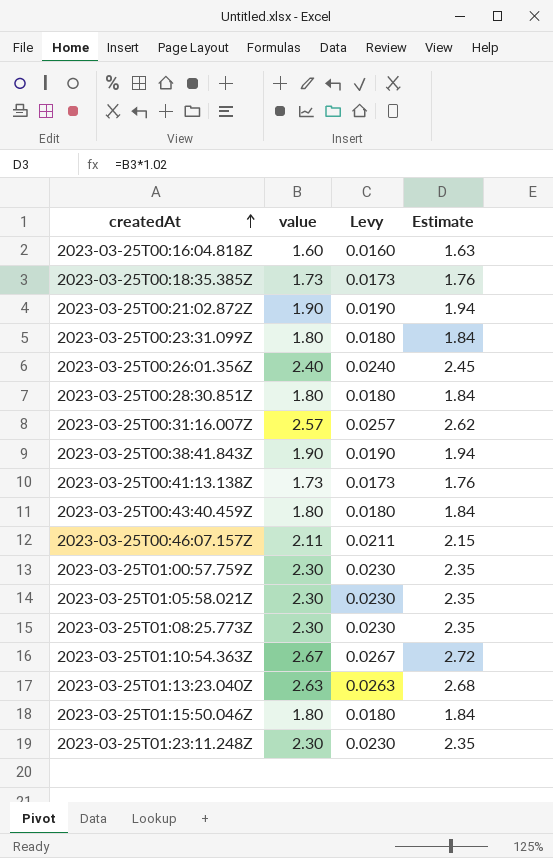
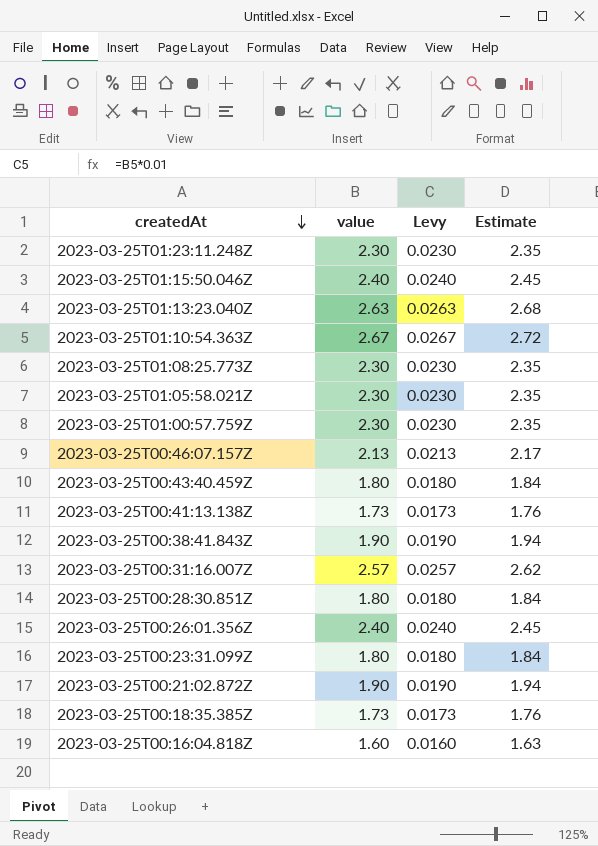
row order: createdAt ascending -> createdAt descending
2023-03-25T01:15:50.046Z | value: 1.80 -> 2.40
2023-03-25T01:15:50.046Z | Levy: 0.0180 -> 0.0240
2023-03-25T01:15:50.046Z | Estimate: 1.84 -> 2.45
2023-03-25T00:46:07.157Z | value: 2.11 -> 2.13
2023-03-25T00:46:07.157Z | Levy: 0.0211 -> 0.0213
2023-03-25T00:46:07.157Z | Estimate: 2.15 -> 2.17

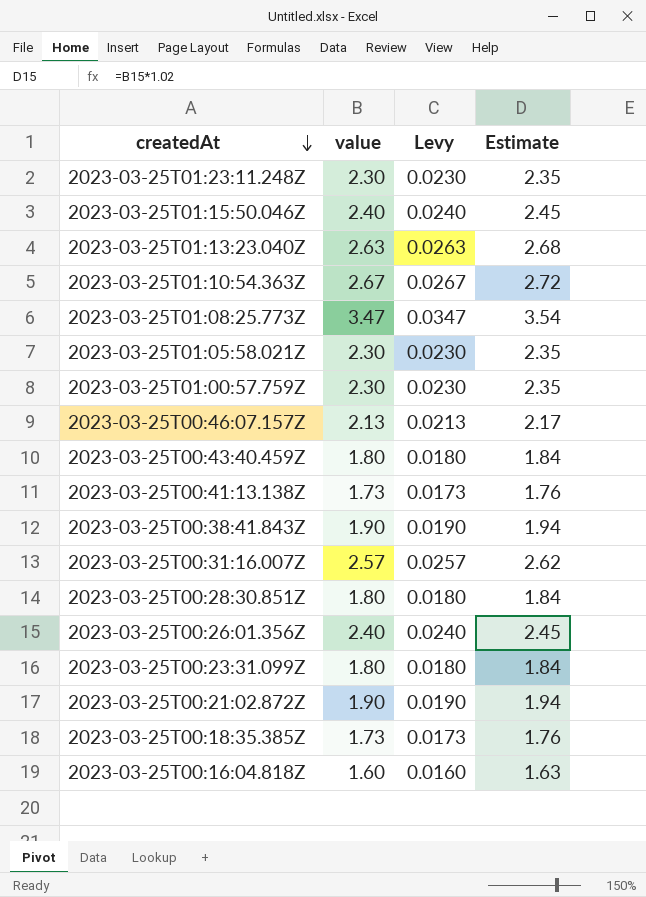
2023-03-25T01:08:25.773Z | value: 2.30 -> 3.47
2023-03-25T01:08:25.773Z | Levy: 0.0230 -> 0.0347
2023-03-25T01:08:25.773Z | Estimate: 2.35 -> 3.54

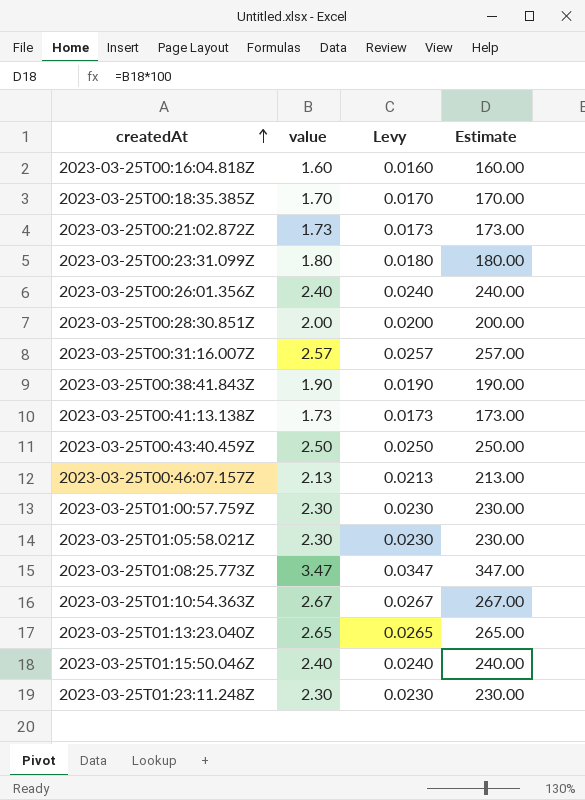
row order: createdAt descending -> createdAt ascending
column Estimate | formula: [value] * 1.02 -> [value] * 100
2023-03-25T00:18:35.385Z | value: 1.73 -> 1.70
2023-03-25T00:18:35.385Z | Levy: 0.0173 -> 0.0170
2023-03-25T00:21:02.872Z | value: 1.90 -> 1.73
2023-03-25T00:21:02.872Z | Levy: 0.0190 -> 0.0173
2023-03-25T00:28:30.851Z | value: 1.80 -> 2.00
2023-03-25T00:28:30.851Z | Levy: 0.0180 -> 0.0200
2023-03-25T00:43:40.459Z | value: 1.80 -> 2.50
2023-03-25T00:43:40.459Z | Levy: 0.0180 -> 0.0250
2023-03-25T01:13:23.040Z | value: 2.63 -> 2.65
2023-03-25T01:13:23.040Z | Levy: 0.0263 -> 0.0265

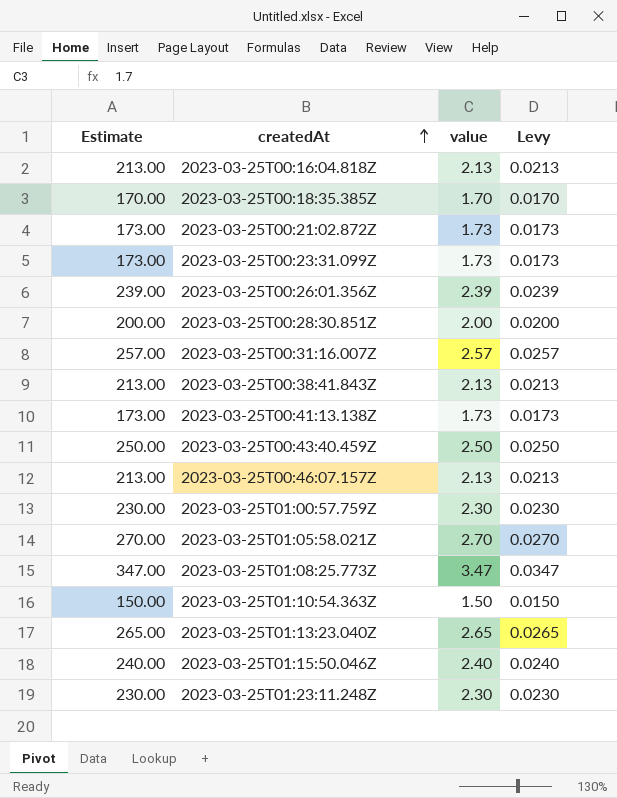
column Estimate | position: 4 -> 1
2023-03-25T00:16:04.818Z | Estimate: 160.00 -> 213.00
2023-03-25T00:16:04.818Z | value: 1.60 -> 2.13
2023-03-25T00:16:04.818Z | Levy: 0.0160 -> 0.0213
2023-03-25T00:23:31.099Z | Estimate: 180.00 -> 173.00
2023-03-25T00:23:31.099Z | value: 1.80 -> 1.73
2023-03-25T00:23:31.099Z | Levy: 0.0180 -> 0.0173
2023-03-25T00:26:01.356Z | Estimate: 240.00 -> 239.00
2023-03-25T00:26:01.356Z | value: 2.40 -> 2.39
2023-03-25T00:26:01.356Z | Levy: 0.0240 -> 0.0239
2023-03-25T00:38:41.843Z | Estimate: 190.00 -> 213.00
2023-03-25T00:38:41.843Z | value: 1.90 -> 2.13
2023-03-25T00:38:41.843Z | Levy: 0.0190 -> 0.0213
2023-03-25T01:05:58.021Z | Estimate: 230.00 -> 270.00
2023-03-25T01:05:58.021Z | value: 2.30 -> 2.70
2023-03-25T01:05:58.021Z | Levy: 0.0230 -> 0.0270
2023-03-25T01:10:54.363Z | Estimate: 267.00 -> 150.00
2023-03-25T01:10:54.363Z | value: 2.67 -> 1.50
2023-03-25T01:10:54.363Z | Levy: 0.0267 -> 0.0150

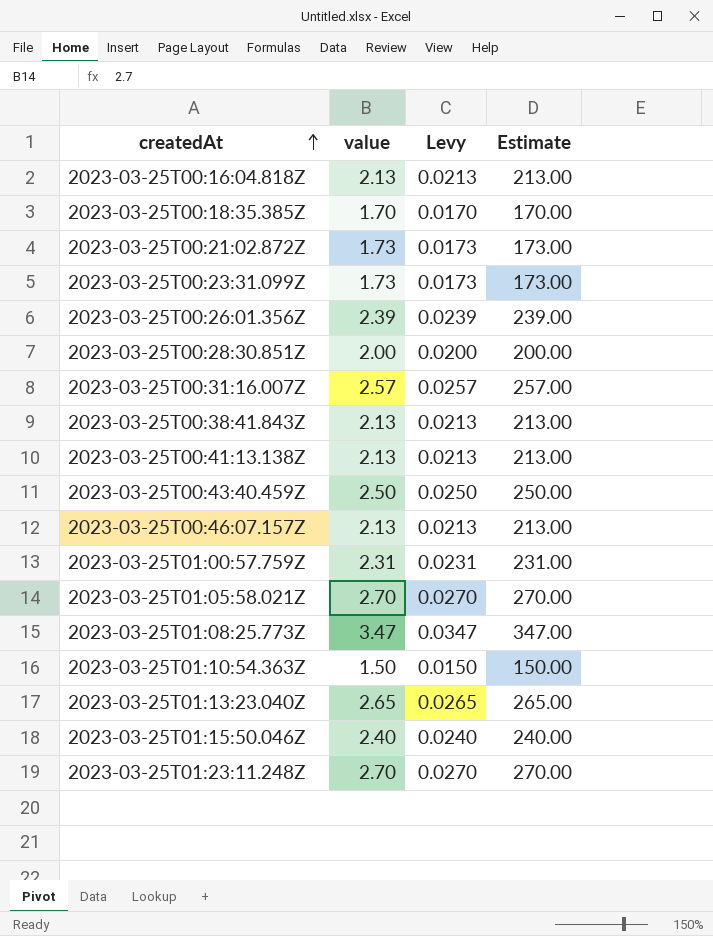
column Estimate | position: 1 -> 4
2023-03-25T00:41:13.138Z | value: 1.73 -> 2.13
2023-03-25T00:41:13.138Z | Levy: 0.0173 -> 0.0213
2023-03-25T00:41:13.138Z | Estimate: 173.00 -> 213.00
2023-03-25T01:00:57.759Z | value: 2.30 -> 2.31
2023-03-25T01:00:57.759Z | Levy: 0.0230 -> 0.0231
2023-03-25T01:00:57.759Z | Estimate: 230.00 -> 231.00
2023-03-25T01:23:11.248Z | value: 2.30 -> 2.70
2023-03-25T01:23:11.248Z | Levy: 0.0230 -> 0.0270
2023-03-25T01:23:11.248Z | Estimate: 230.00 -> 270.00

